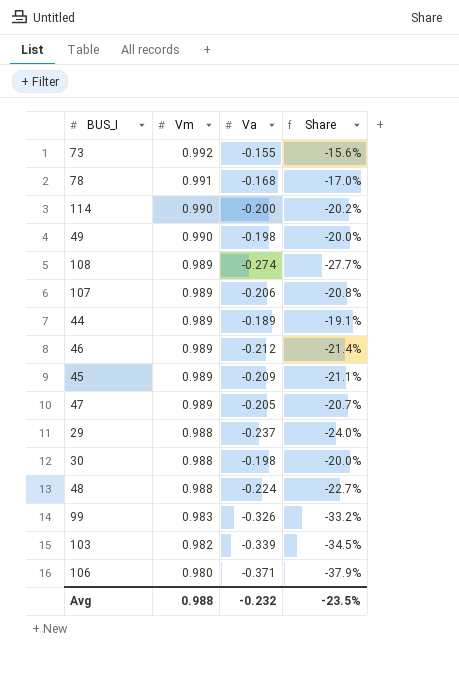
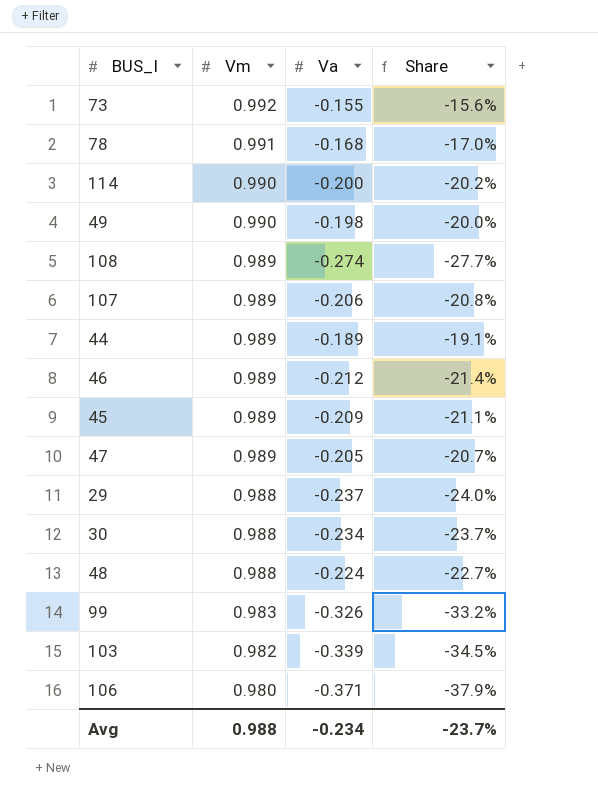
30 | Va: -0.198 -> -0.234
30 | Share: -20.0% -> -23.7%
Avg | Va: -0.232 -> -0.234
Avg | Share: -23.5% -> -23.7%

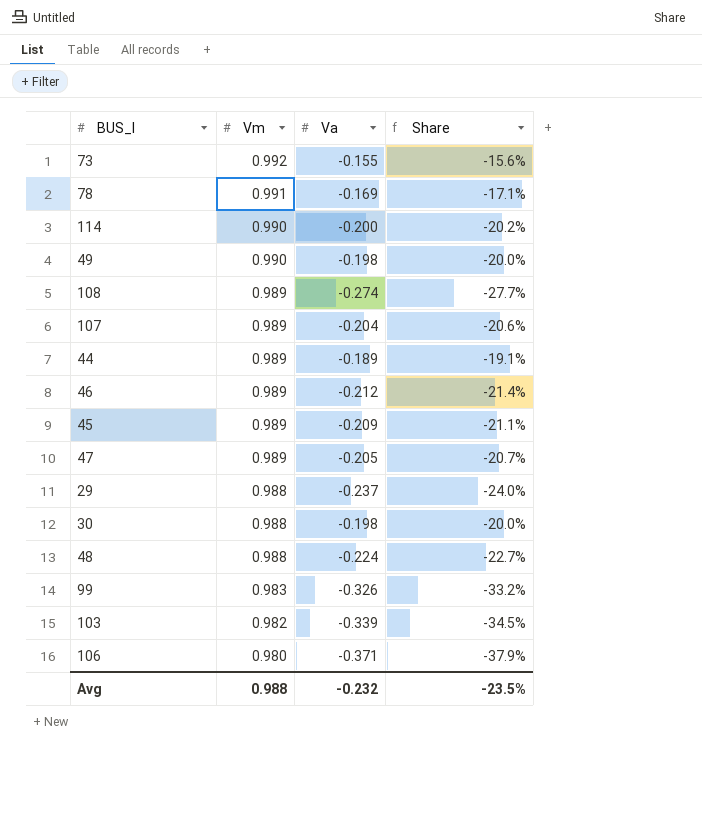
78 | Va: -0.168 -> -0.169
78 | Share: -17.0% -> -17.1%
107 | Va: -0.206 -> -0.204
107 | Share: -20.8% -> -20.6%
30 | Va: -0.234 -> -0.198
30 | Share: -23.7% -> -20.0%
Avg | Va: -0.234 -> -0.232
Avg | Share: -23.7% -> -23.5%

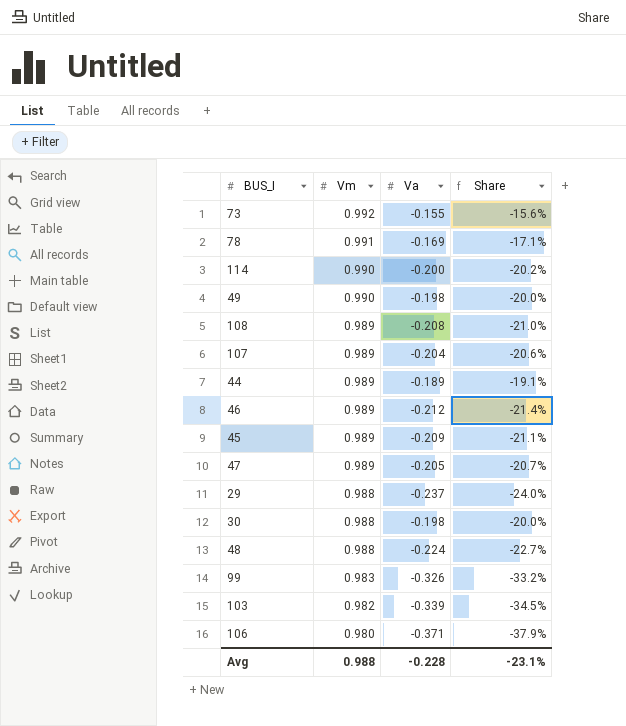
108 | Va: -0.274 -> -0.208
108 | Share: -27.7% -> -21.0%
Avg | Va: -0.232 -> -0.228
Avg | Share: -23.5% -> -23.1%

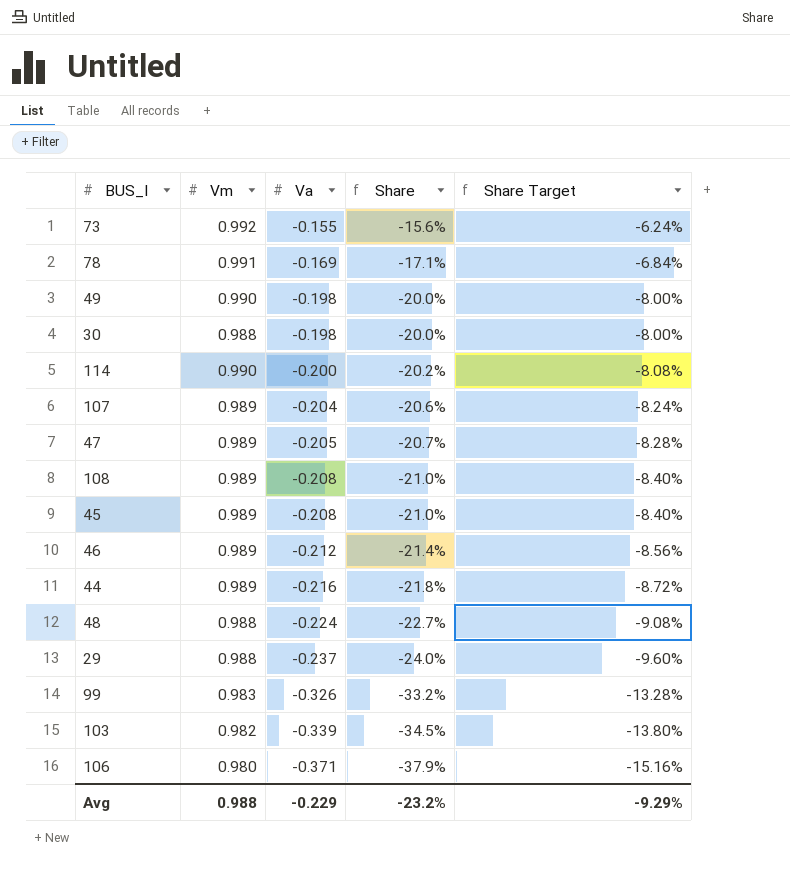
row order: Vm descending -> Va descending
column Share Target | formula: none -> [Share] * 0.4
45 | Va: -0.209 -> -0.208
45 | Share: -21.1% -> -21.0%
44 | Va: -0.189 -> -0.216
44 | Share: -19.1% -> -21.8%
Avg | Va: -0.228 -> -0.229
Avg | Share: -23.1% -> -23.2%

